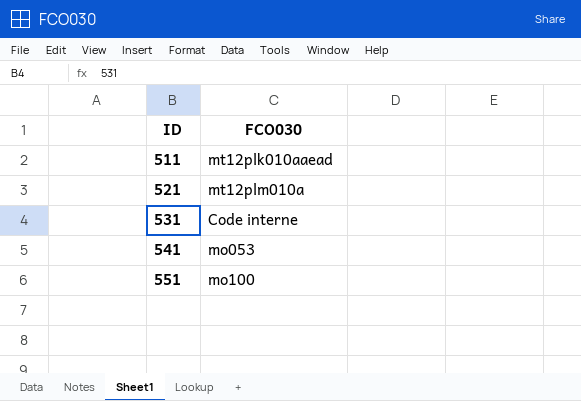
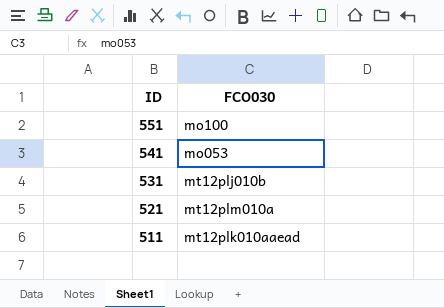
row order: ID ascending -> ID descending
531 | FCO030: Code interne -> mt12plj010b

